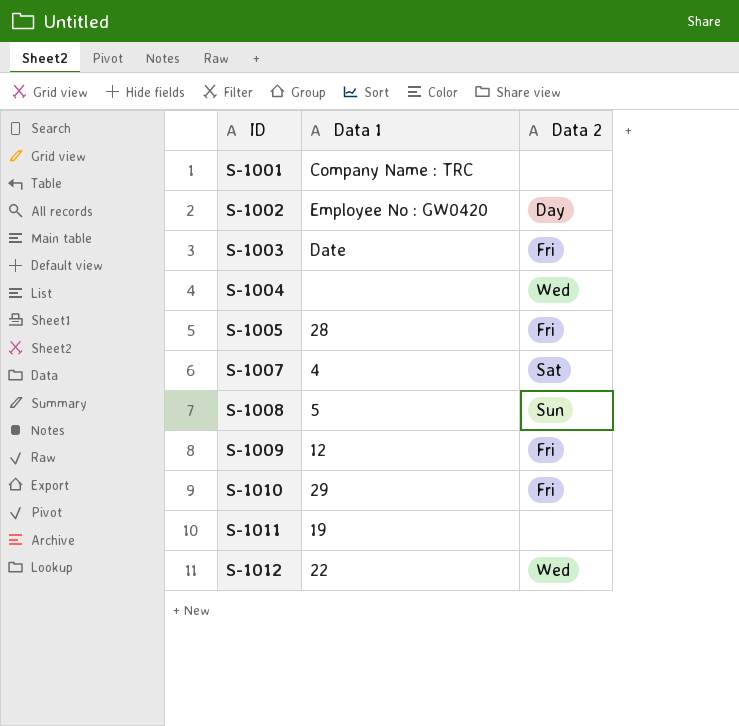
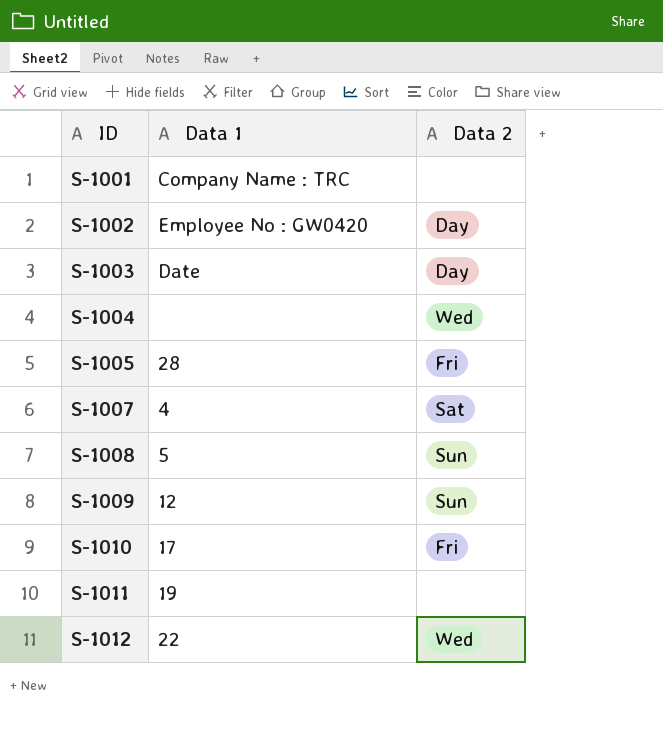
S-1003 | Data 2: Fri -> Day
S-1009 | Data 2: Fri -> Sun
S-1010 | Data 1: 29 -> 17

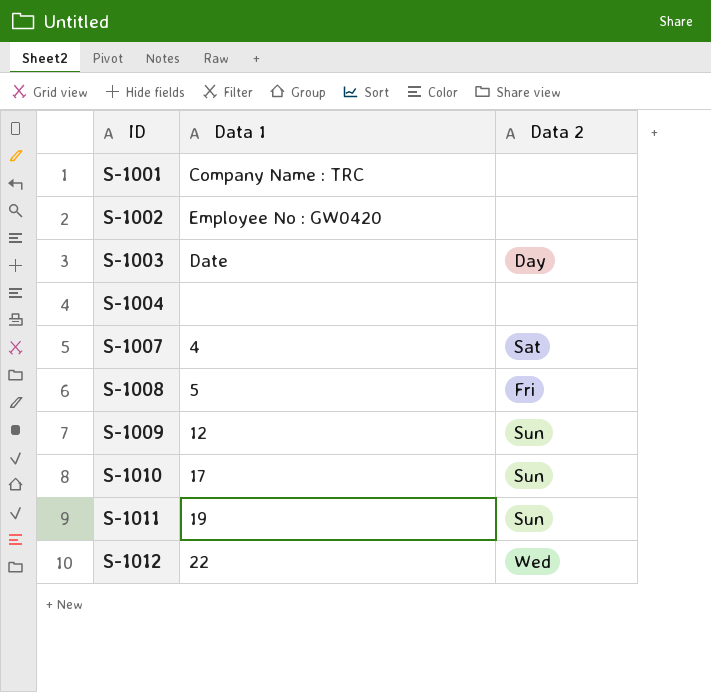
row S-1005: 28 | Fri -> none
S-1002 | Data 2: Day -> none
S-1004 | Data 2: Wed -> none
S-1008 | Data 2: Sun -> Fri
S-1010 | Data 2: Fri -> Sun
S-1011 | Data 2: none -> Sun

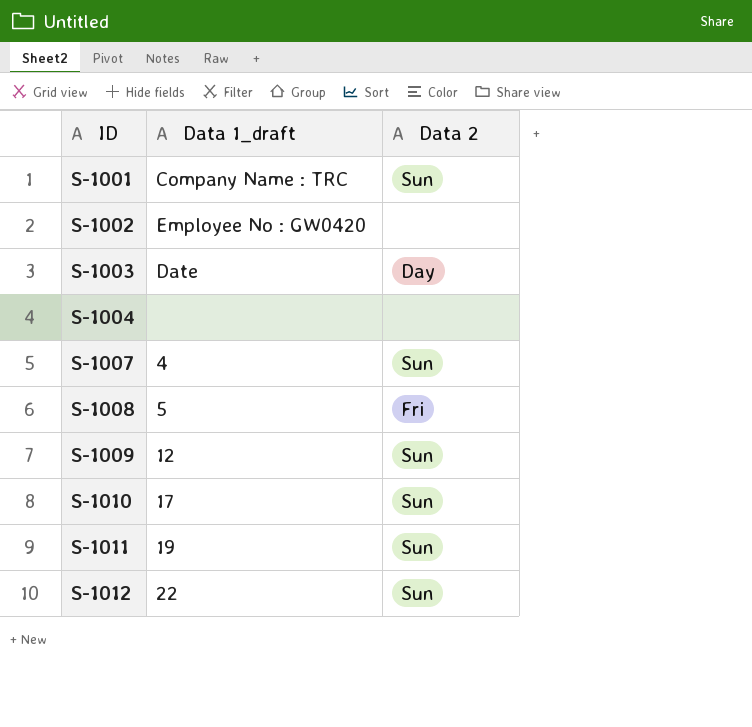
column name: Data 1 -> Data 1_draft
S-1001 | Data 2: none -> Sun
S-1007 | Data 2: Sat -> Sun
S-1012 | Data 2: Wed -> Sun

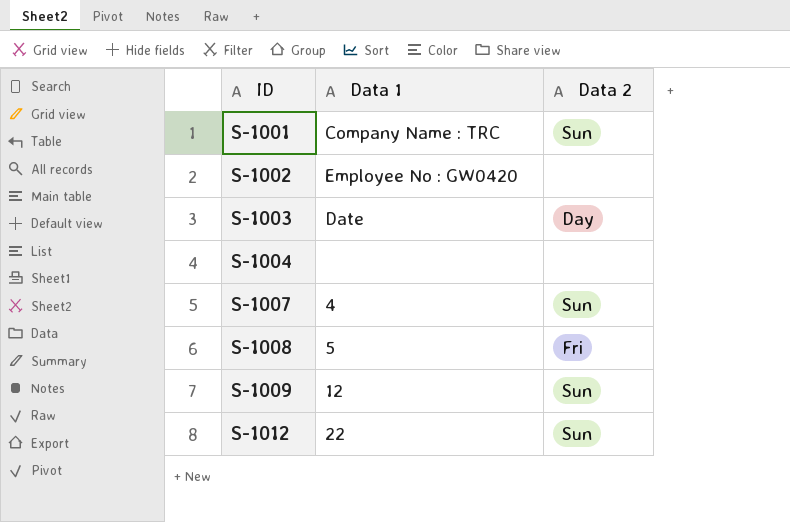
column name: Data 1_draft -> Data 1
row S-1010: 17 | Sun -> none
row S-1011: 19 | Sun -> none

